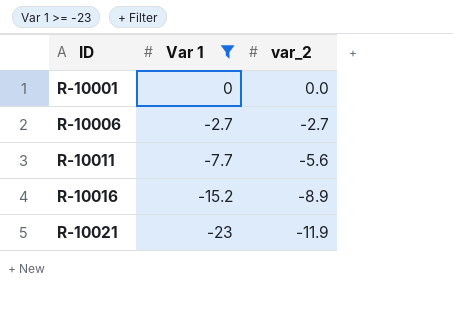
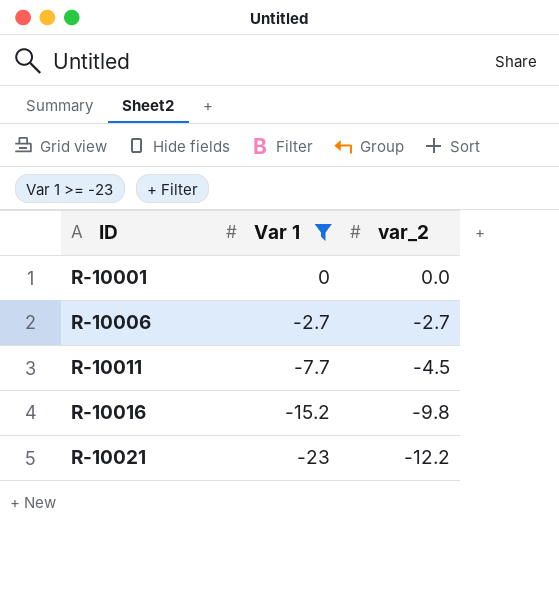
R-10011 | var_2: -5.6 -> -4.5
R-10016 | var_2: -8.9 -> -9.8
R-10021 | var_2: -11.9 -> -12.2

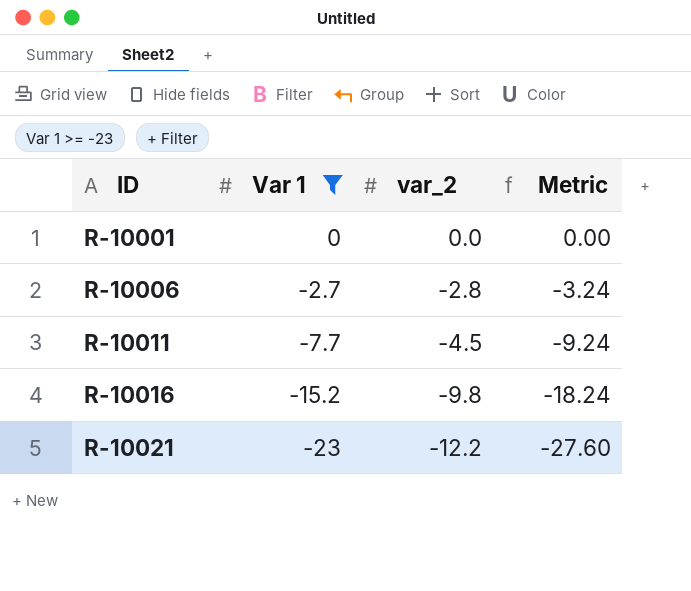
column Metric | formula: none -> [Var 1] * 1.2
R-10006 | var_2: -2.7 -> -2.8

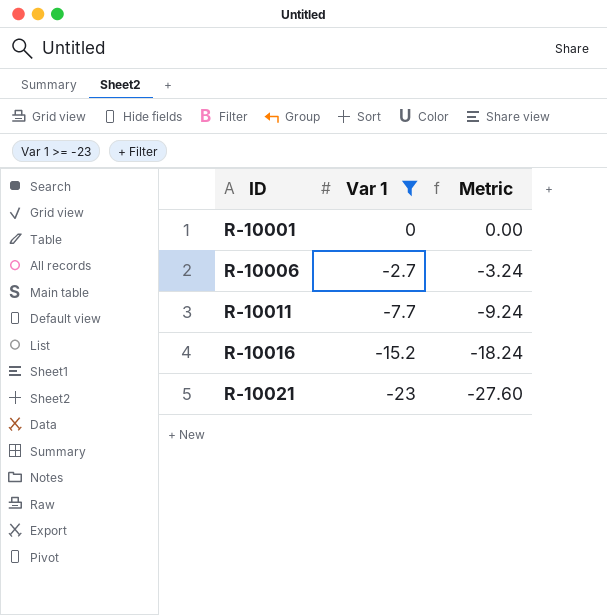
column var_2 | position: 3 -> none

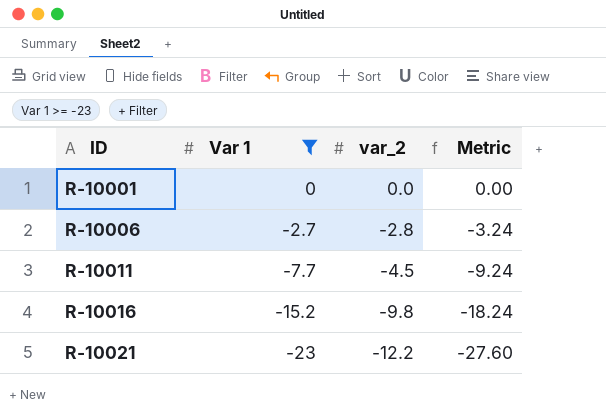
column var_2 | position: none -> 3

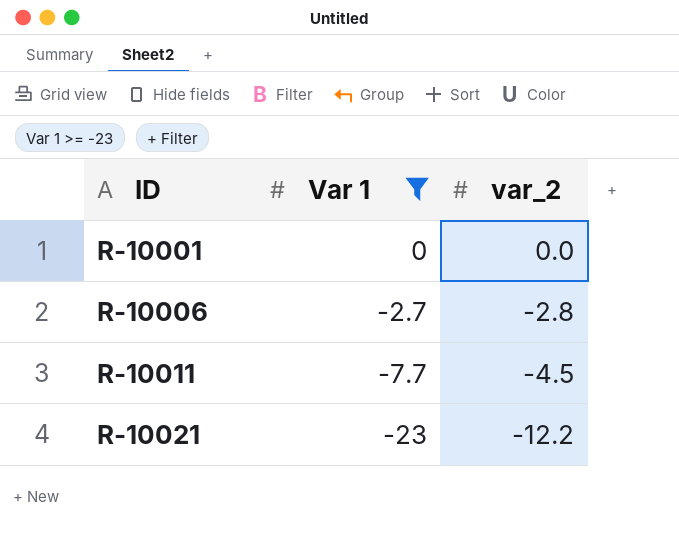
column Metric | formula: [Var 1] * 1.2 -> none
row R-10016: -15.2 | -9.8 | -18.24 -> none

